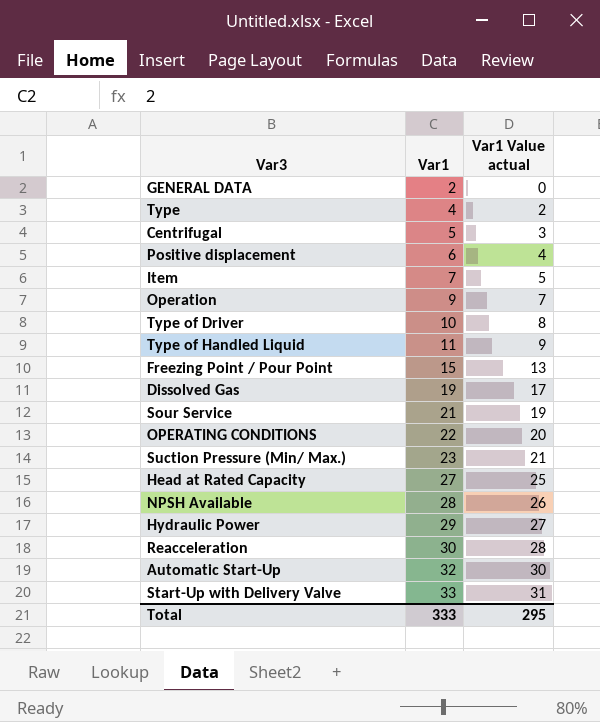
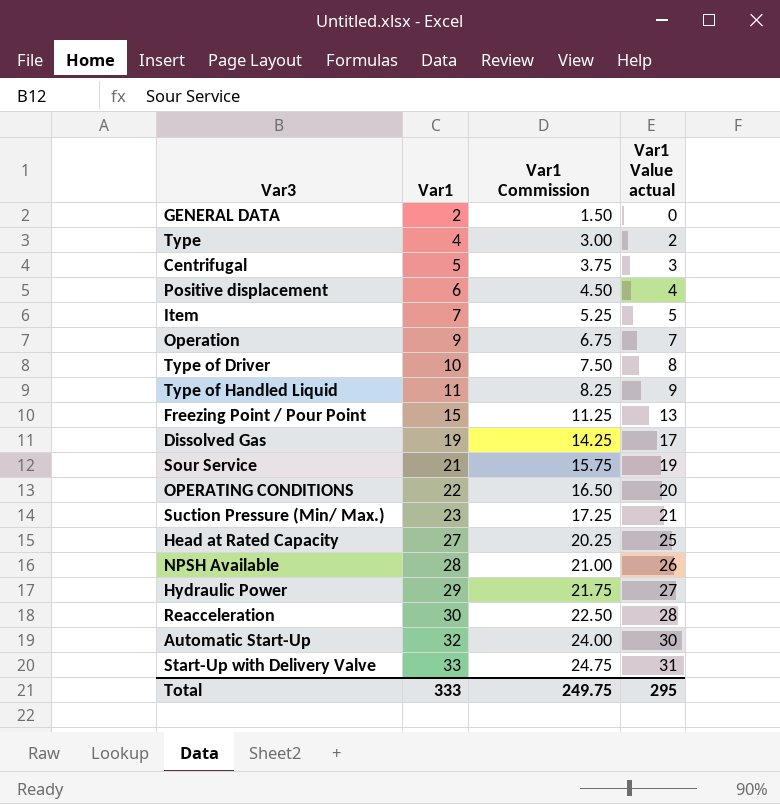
column Var1 Commission | formula: none -> [Var1] * 0.75

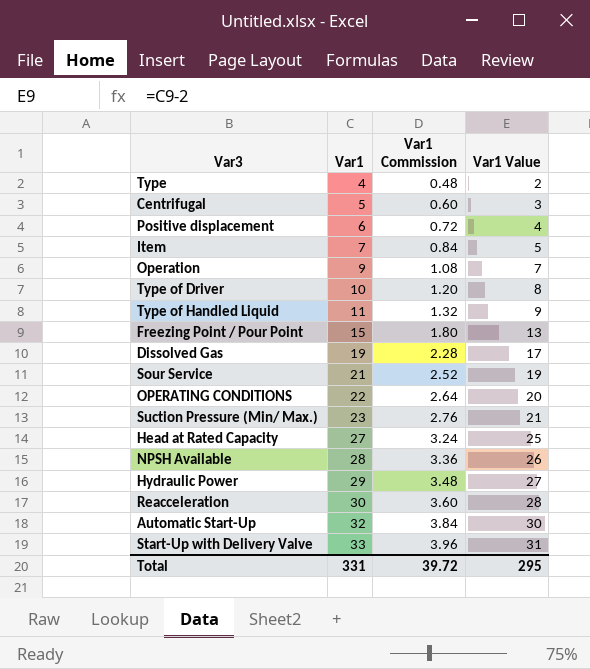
column Var1 Commission | formula: [Var1] * 0.75 -> [Var1] * 0.12
column name: Var1 Value actual -> Var1 Value
row GENERAL DATA: 2 | 1.50 | 0 -> none
Total | Var1: 333 -> 331
Total | Var1 Commission: 249.75 -> 39.72

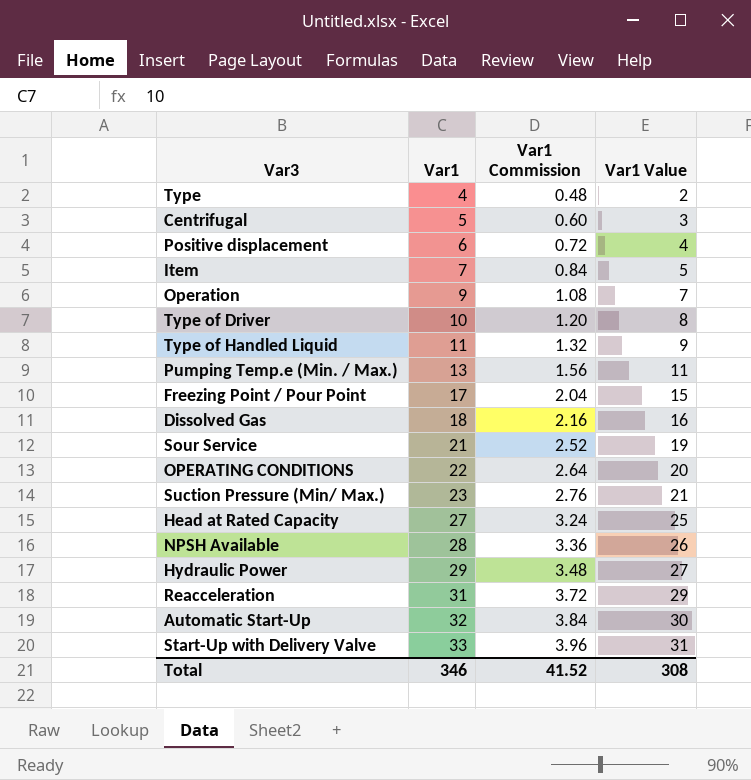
row Pumping Temp.e (Min. / Max.): none -> 13 | 1.56 | 11
Freezing Point / Pour Point | Var1: 15 -> 17
Freezing Point / Pour Point | Var1 Commission: 1.80 -> 2.04
Freezing Point / Pour Point | Var1 Value: 13 -> 15
Dissolved Gas | Var1: 19 -> 18
Dissolved Gas | Var1 Commission: 2.28 -> 2.16
Dissolved Gas | Var1 Value: 17 -> 16
Reacceleration | Var1: 30 -> 31
Reacceleration | Var1 Commission: 3.60 -> 3.72
Reacceleration | Var1 Value: 28 -> 29
Total | Var1: 331 -> 346
Total | Var1 Commission: 39.72 -> 41.52
Total | Var1 Value: 295 -> 308

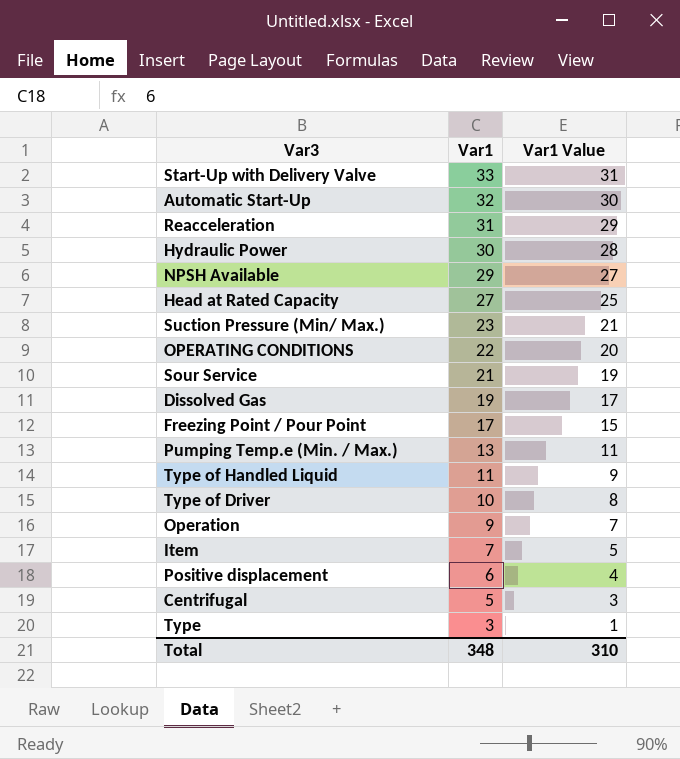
row order: Var1 ascending -> Var1 descending
column Var1 Commission | formula: [Var1] * 0.12 -> none
Hydraulic Power | Var1: 29 -> 30
Hydraulic Power | Var1 Value: 27 -> 28
NPSH Available | Var1: 28 -> 29
NPSH Available | Var1 Value: 26 -> 27
Dissolved Gas | Var1: 18 -> 19
Dissolved Gas | Var1 Value: 16 -> 17
Type | Var1: 4 -> 3
Type | Var1 Value: 2 -> 1
Total | Var1: 346 -> 348
Total | Var1 Value: 308 -> 310

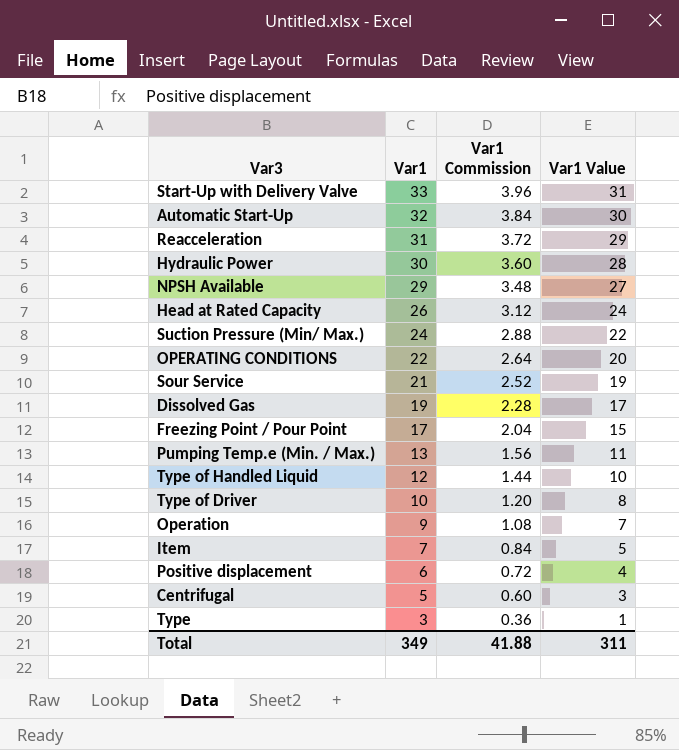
column Var1 Commission | formula: none -> [Var1] * 0.12
Head at Rated Capacity | Var1: 27 -> 26
Head at Rated Capacity | Var1 Value: 25 -> 24
Suction Pressure (Min/ Max.) | Var1: 23 -> 24
Suction Pressure (Min/ Max.) | Var1 Value: 21 -> 22
Type of Handled Liquid | Var1: 11 -> 12
Type of Handled Liquid | Var1 Value: 9 -> 10
Total | Var1: 348 -> 349
Total | Var1 Value: 310 -> 311

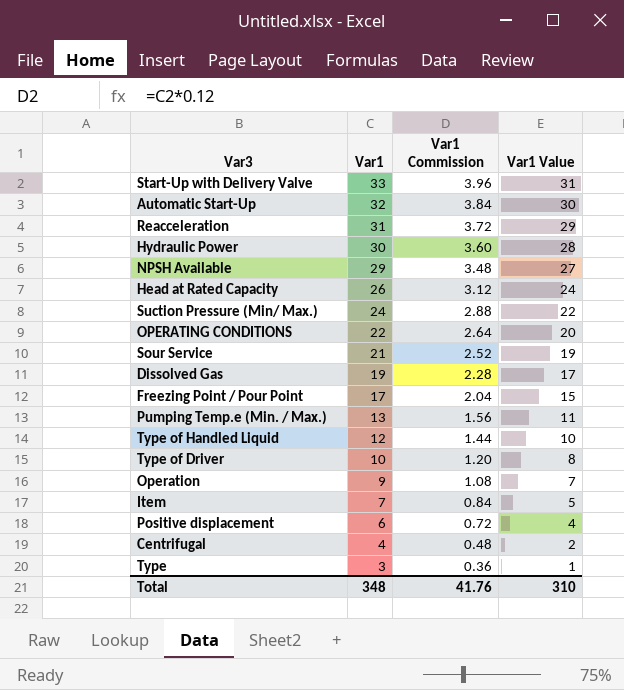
Centrifugal | Var1: 5 -> 4
Centrifugal | Var1 Commission: 0.60 -> 0.48
Centrifugal | Var1 Value: 3 -> 2
Total | Var1: 349 -> 348
Total | Var1 Commission: 41.88 -> 41.76
Total | Var1 Value: 311 -> 310

